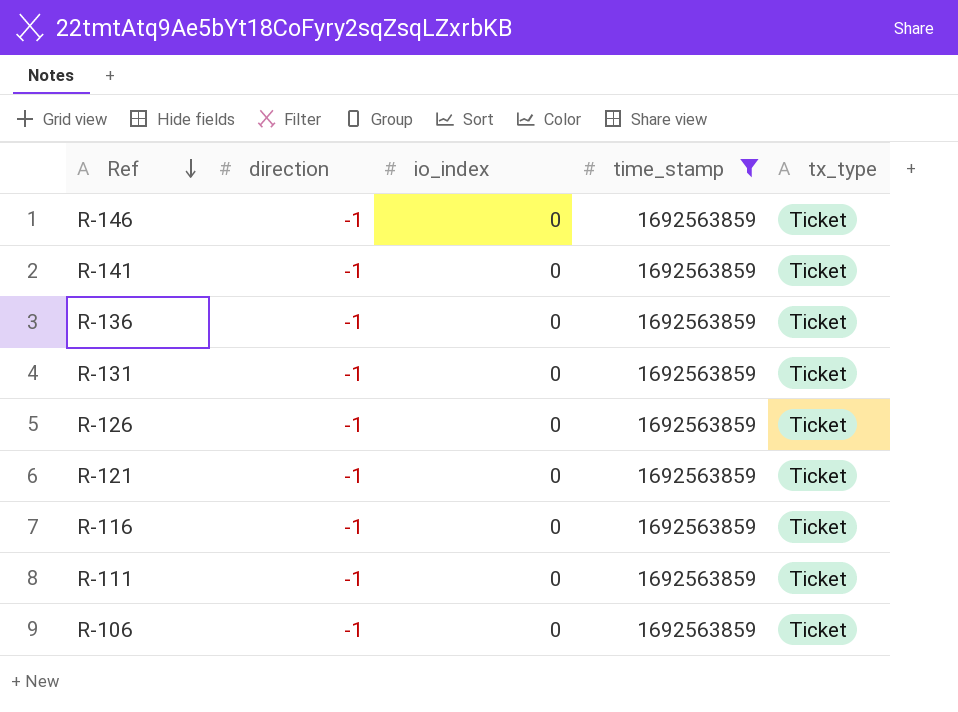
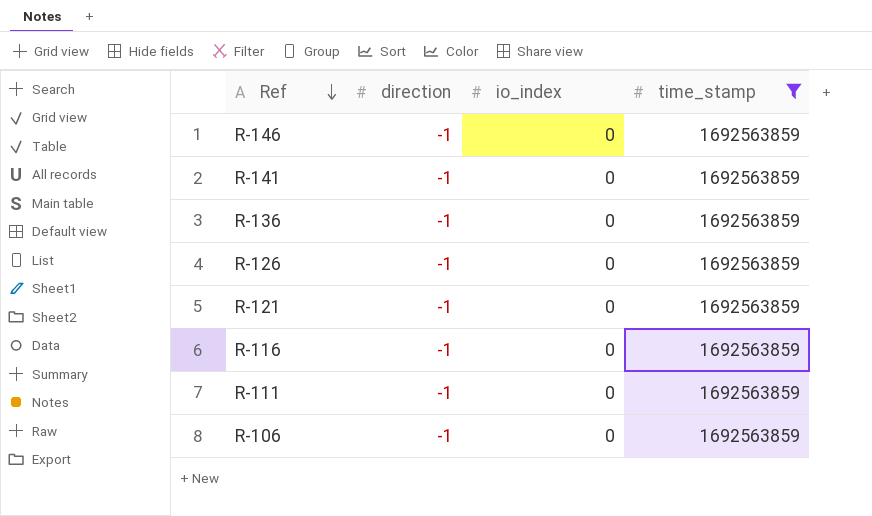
column tx_type | position: 5 -> none
row R-131: -1 | 0 | 1692563859 | Ticket -> none

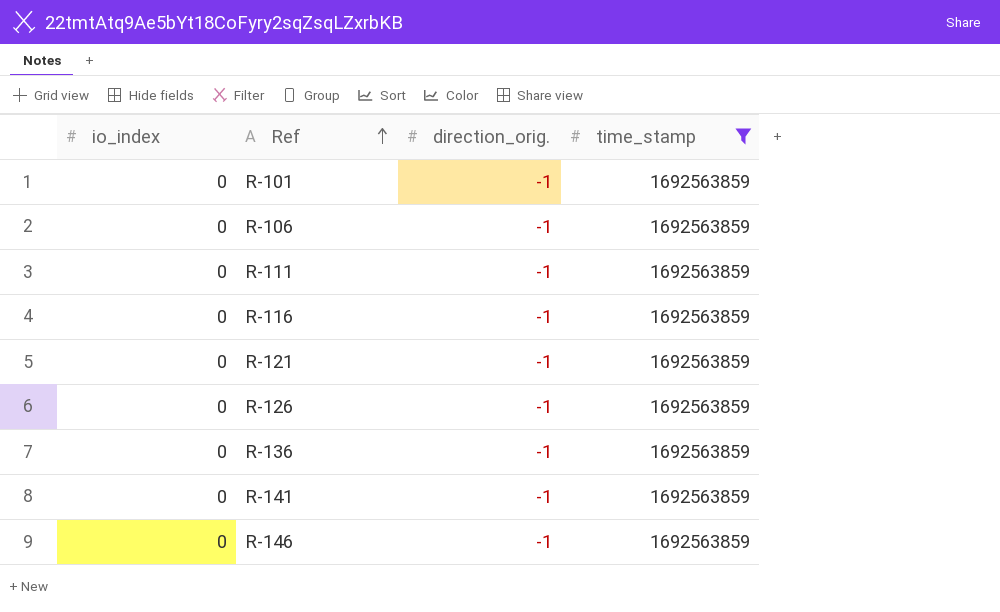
row order: Ref descending -> Ref ascending
column io_index | position: 3 -> 1
column name: direction -> direction_orig.
row R-101: none -> 0 | -1 | 1692563859

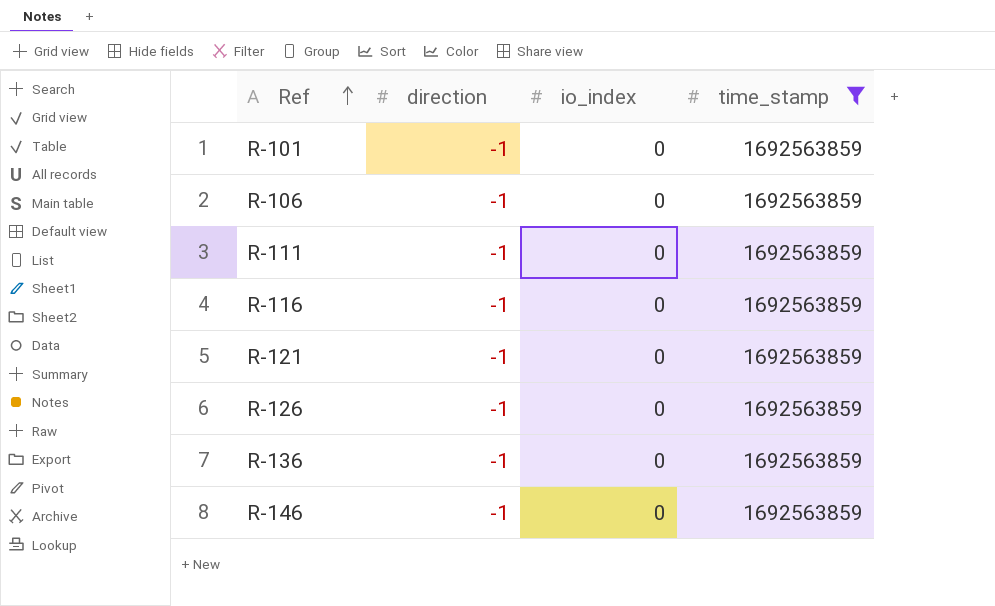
column name: direction_orig. -> direction
column io_index | position: 1 -> 3
row R-141: 0 | -1 | 1692563859 -> none

